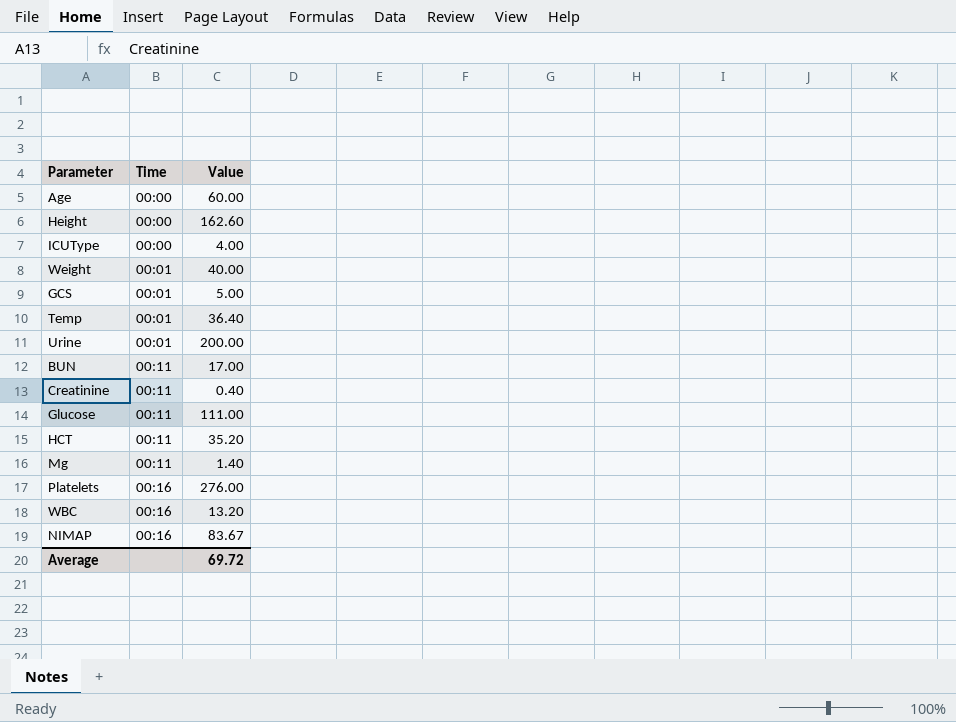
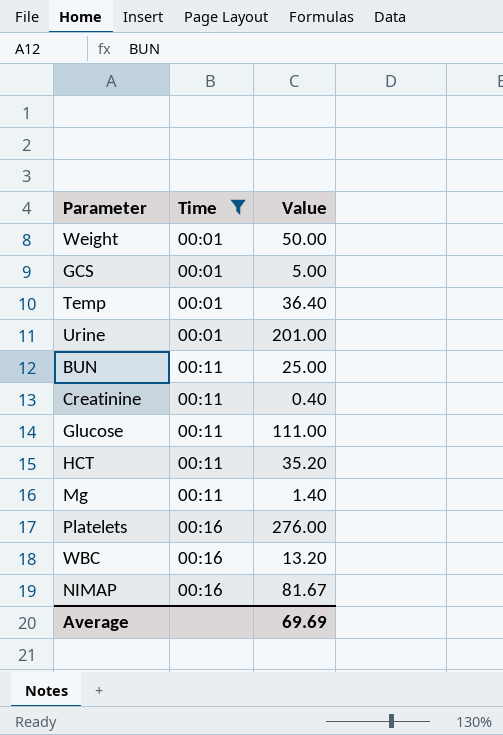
filter: none -> Time != 00:00
Weight | Value: 40.00 -> 50.00
Urine | Value: 200.00 -> 201.00
BUN | Value: 17.00 -> 25.00
NIMAP | Value: 83.67 -> 81.67
Average | Value: 69.72 -> 69.69

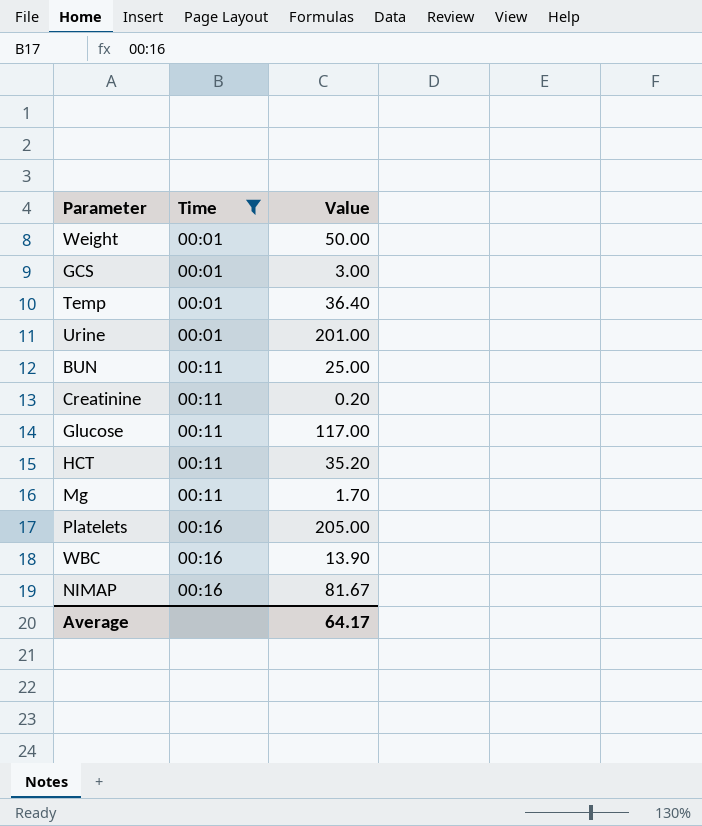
GCS | Value: 5.00 -> 3.00
Creatinine | Value: 0.40 -> 0.20
Glucose | Value: 111.00 -> 117.00
Mg | Value: 1.40 -> 1.70
Platelets | Value: 276.00 -> 205.00
WBC | Value: 13.20 -> 13.90
Average | Value: 69.69 -> 64.17

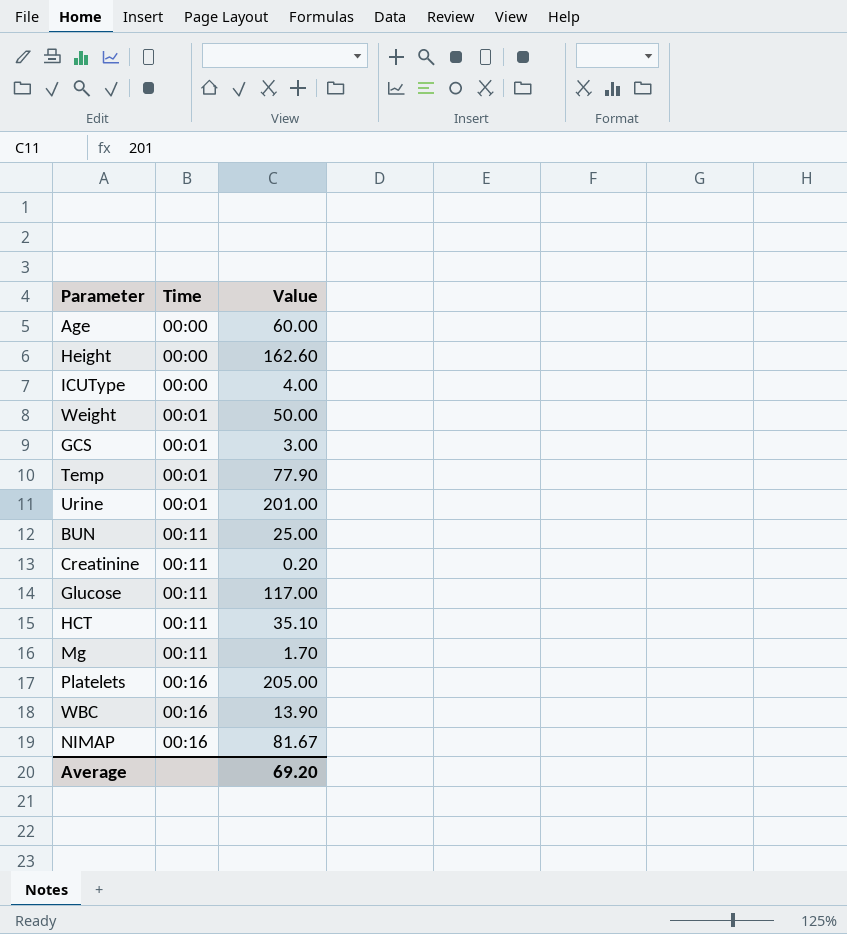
filter: Time != 00:00 -> none
Temp | Value: 36.40 -> 77.90
HCT | Value: 35.20 -> 35.10
Average | Value: 64.17 -> 69.20

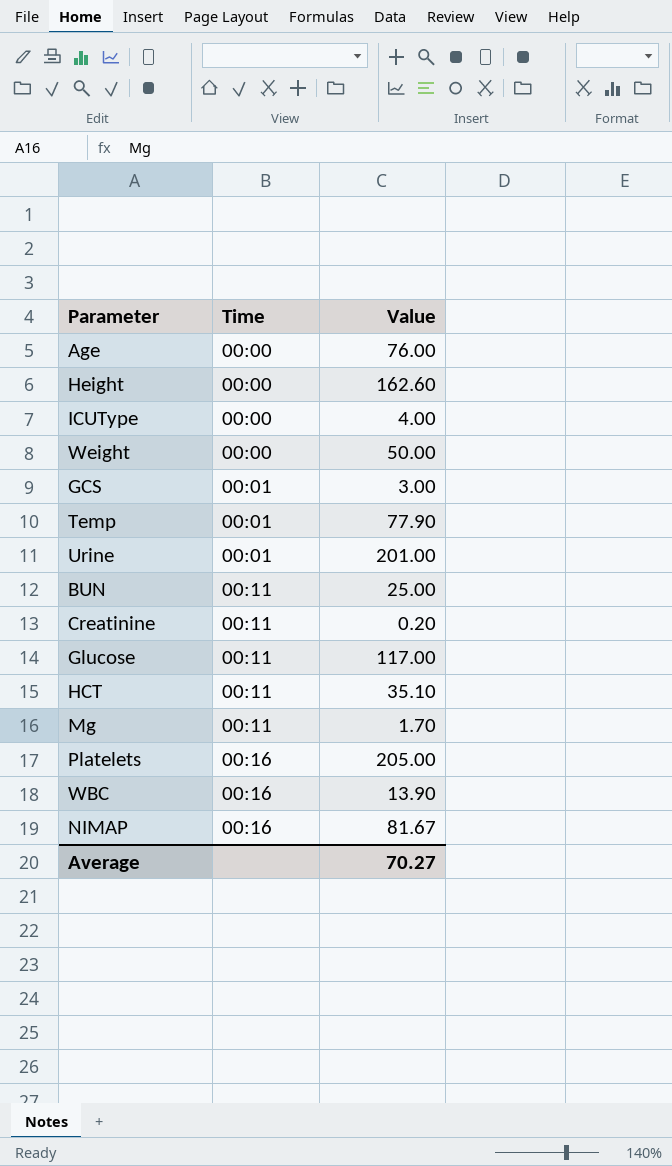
Age | Value: 60.00 -> 76.00
Weight | Time: 00:01 -> 00:00
Average | Value: 69.20 -> 70.27

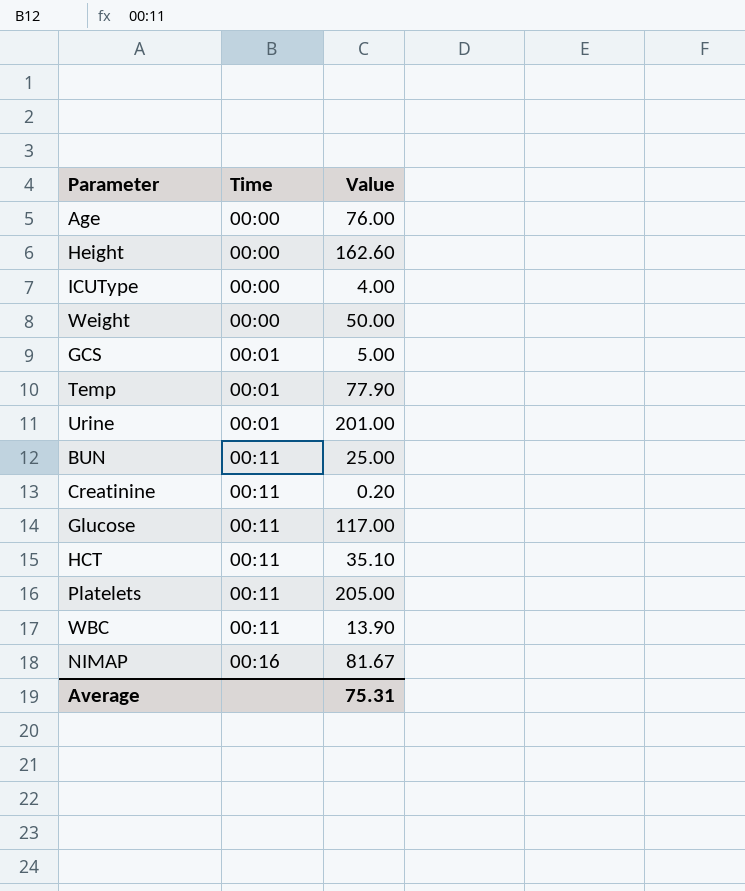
row Mg: 00:11 | 1.70 -> none
GCS | Value: 3.00 -> 5.00
Platelets | Time: 00:16 -> 00:11
WBC | Time: 00:16 -> 00:11
Average | Value: 70.27 -> 75.31

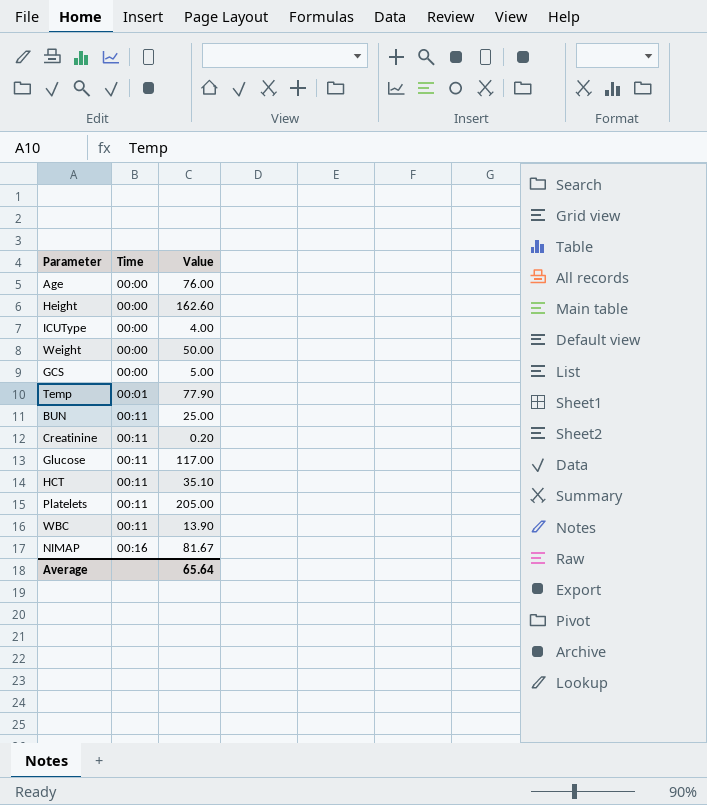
row Urine: 00:01 | 201.00 -> none
GCS | Time: 00:01 -> 00:00
Average | Value: 75.31 -> 65.64

